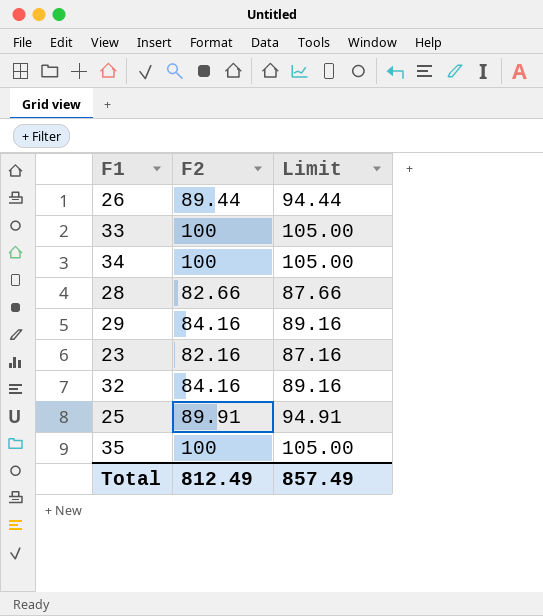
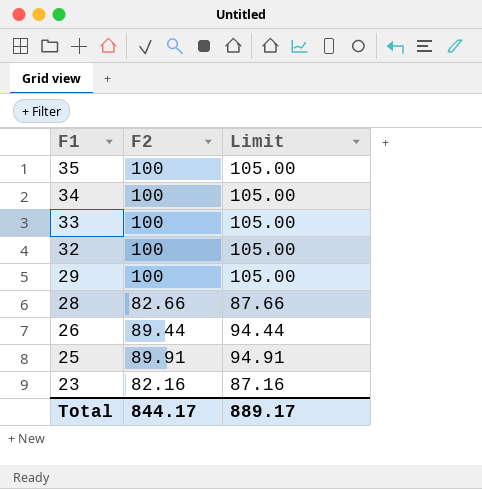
row order: none -> F1 descending
32 | F2: 84.16 -> 100
32 | Limit: 89.16 -> 105.00
29 | F2: 84.16 -> 100
29 | Limit: 89.16 -> 105.00
Total | F2: 812.49 -> 844.17
Total | Limit: 857.49 -> 889.17

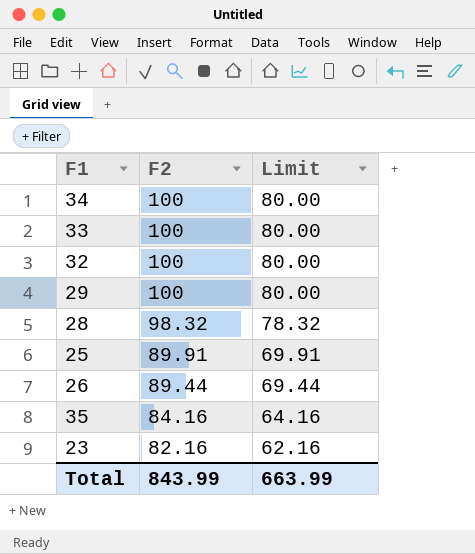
row order: F1 descending -> F2 descending
column Limit | formula: [F2] + 5 -> [F2] - 20
28 | F2: 82.66 -> 98.32
35 | F2: 100 -> 84.16
Total | F2: 844.17 -> 843.99
Total | Limit: 889.17 -> 663.99

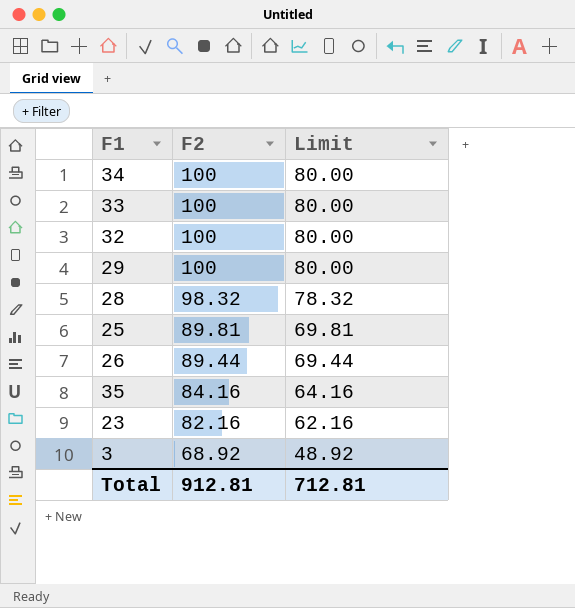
25 | F2: 89.91 -> 89.81
25 | Limit: 69.91 -> 69.81
row 3: none -> 68.92 | 48.92
Total | F2: 843.99 -> 912.81
Total | Limit: 663.99 -> 712.81

